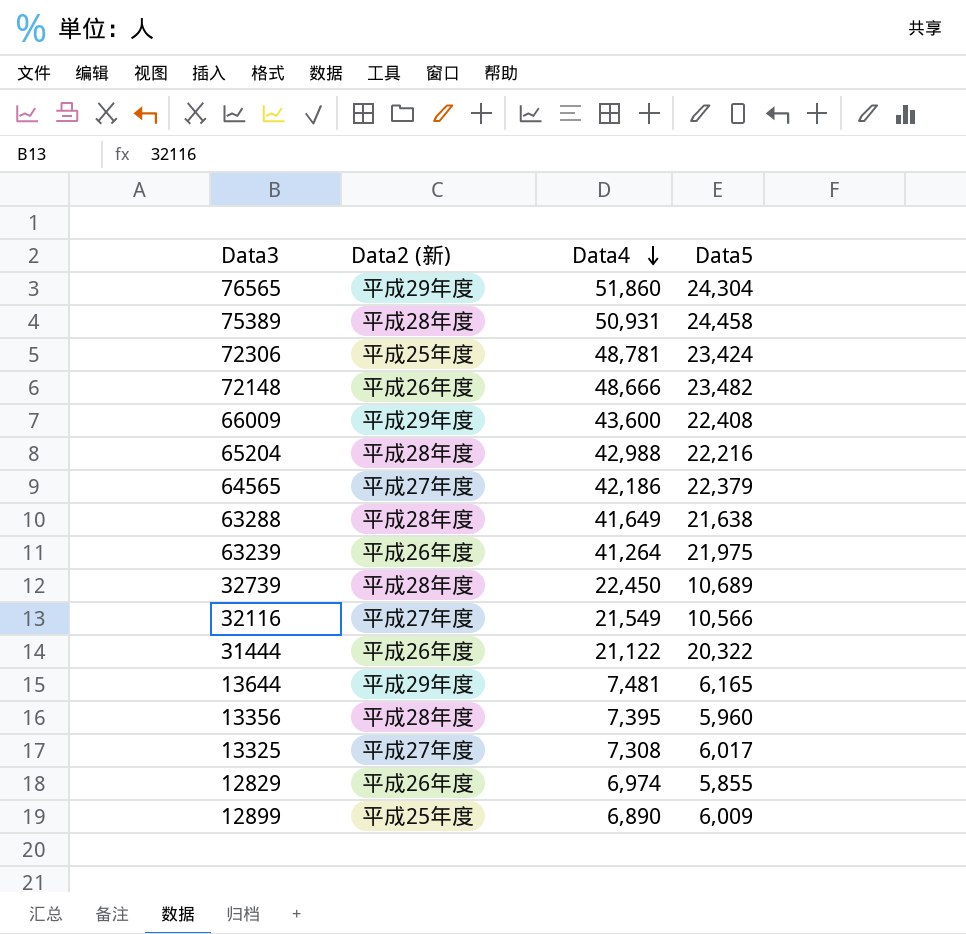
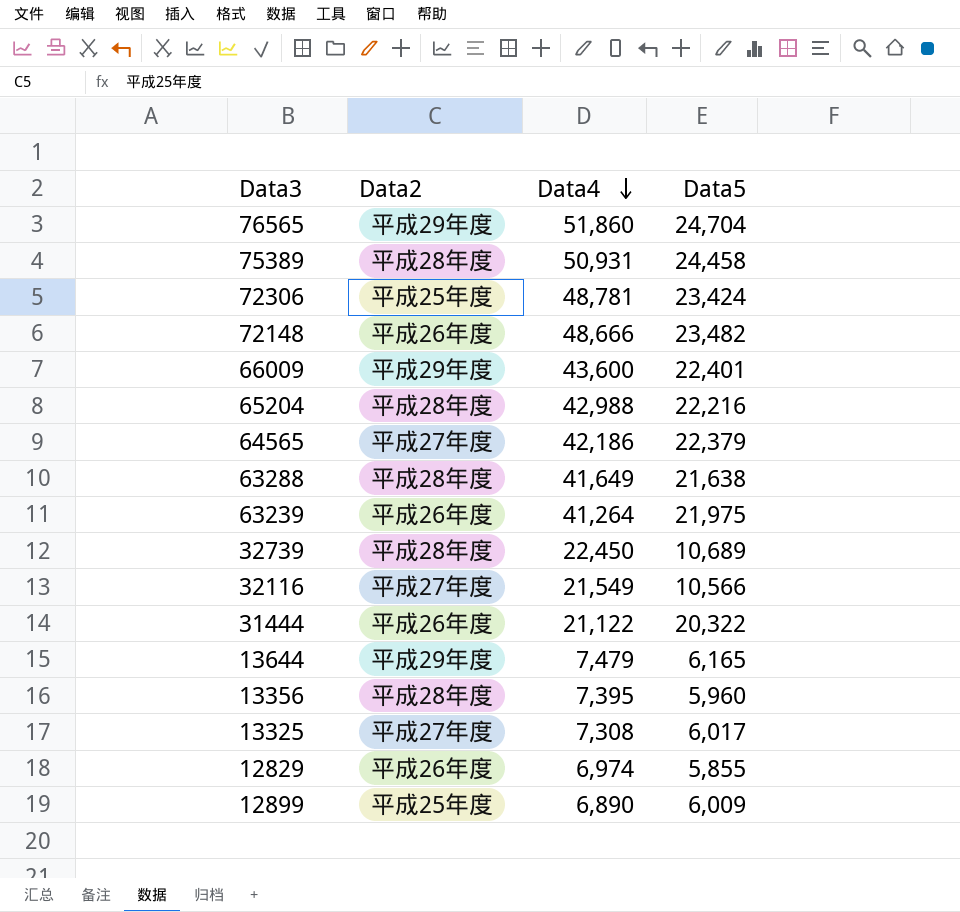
column name: Data2 (新) -> Data2
76565 | Data5: 24,304 -> 24,704
66009 | Data5: 22,408 -> 22,401
13644 | Data4: 7,481 -> 7,479

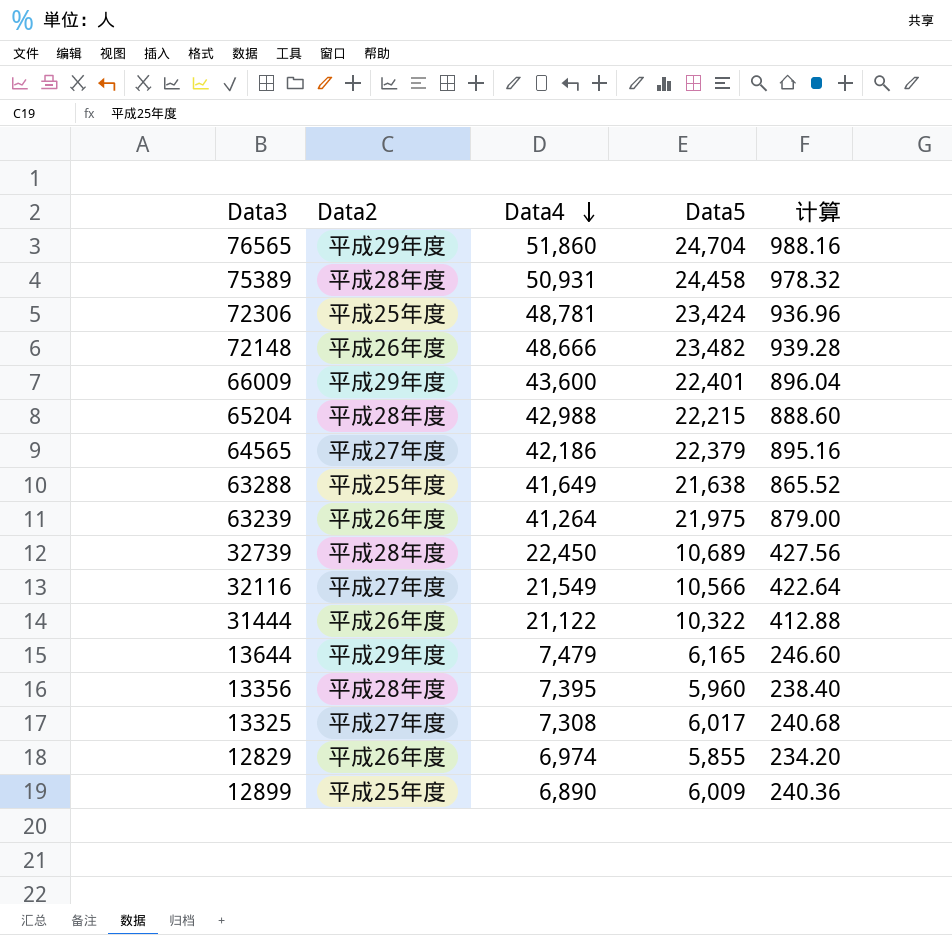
column 计算 | formula: none -> [Data5] * 0.04
65204 | Data5: 22,216 -> 22,215
63288 | Data2: 平成28年度 -> 平成25年度
31444 | Data5: 20,322 -> 10,322

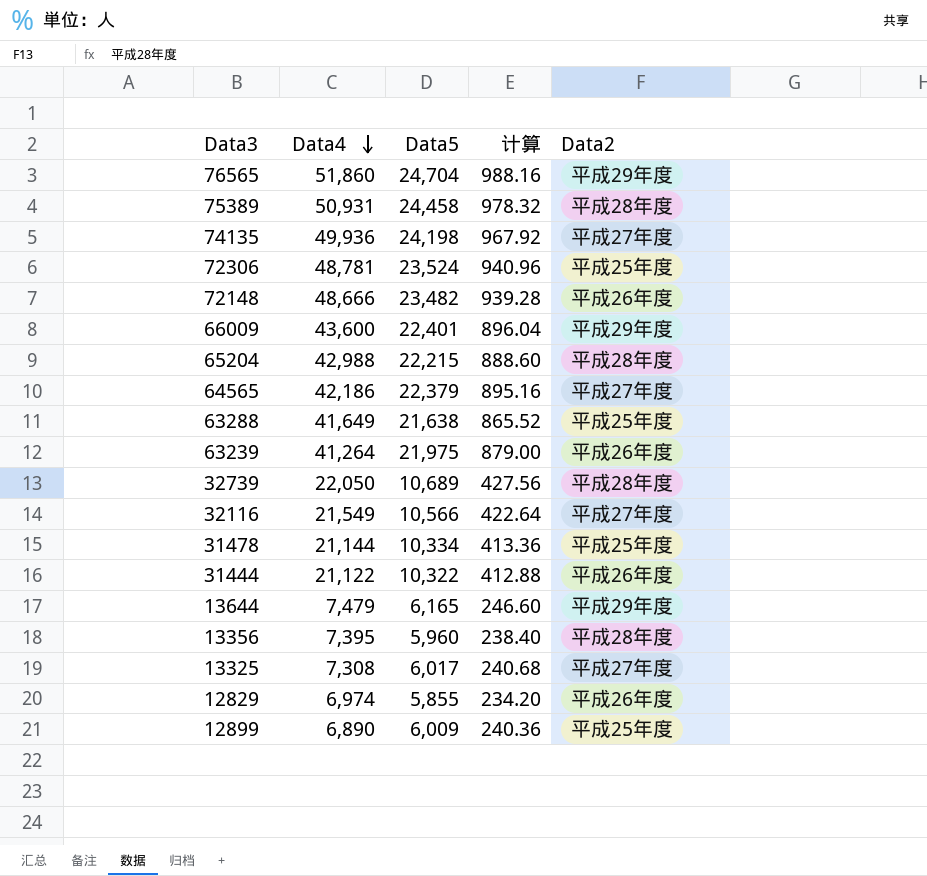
column Data2 | position: 2 -> 5
row 74135: none -> 49,936 | 24,198 | 967.92 | 平成27年度
72306 | Data5: 23,424 -> 23,524
72306 | 计算: 936.96 -> 940.96
32739 | Data4: 22,450 -> 22,050
row 31478: none -> 21,144 | 10,334 | 413.36 | 平成25年度

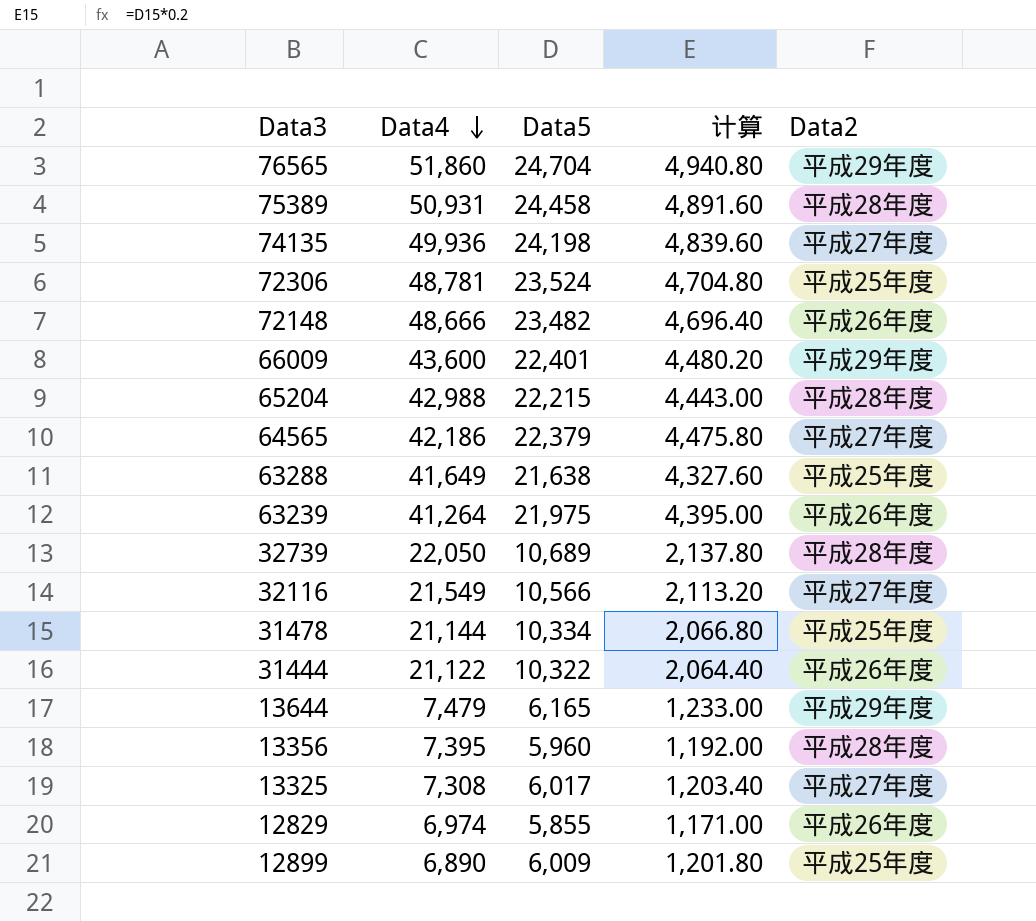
column 计算 | formula: [Data5] * 0.04 -> [Data5] * 0.2

